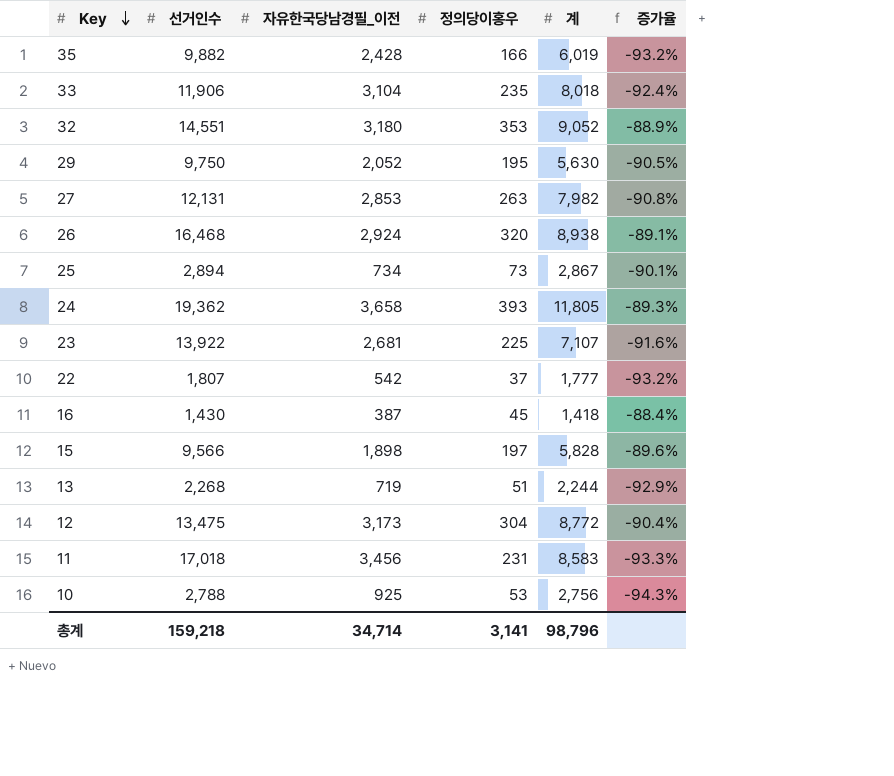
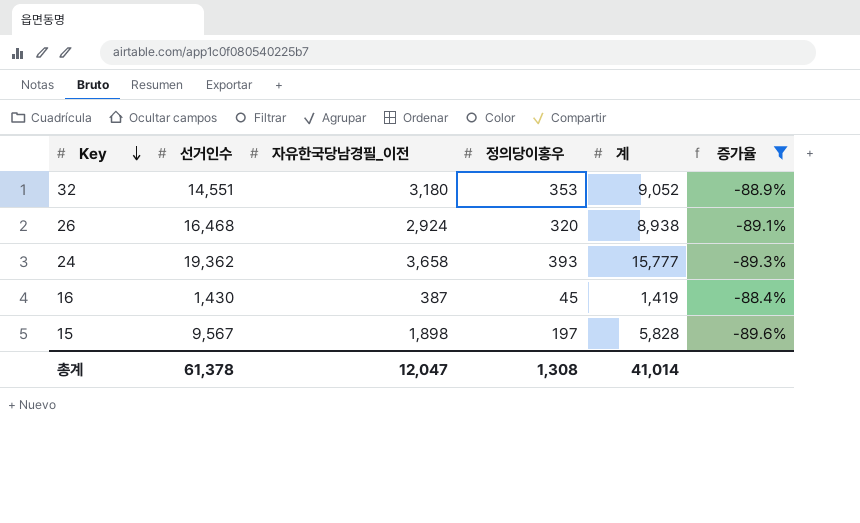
filter: none -> 증가율 >= -89.6%
24 | 계: 11,805 -> 15,777
16 | 계: 1,418 -> 1,419
15 | 선거인수: 9,566 -> 9,567
총계 | 선거인수: 159,218 -> 61,378
총계 | 자유한국당남경필_이전: 34,714 -> 12,047
총계 | 정의당이홍우: 3,141 -> 1,308
총계 | 계: 98,796 -> 41,014

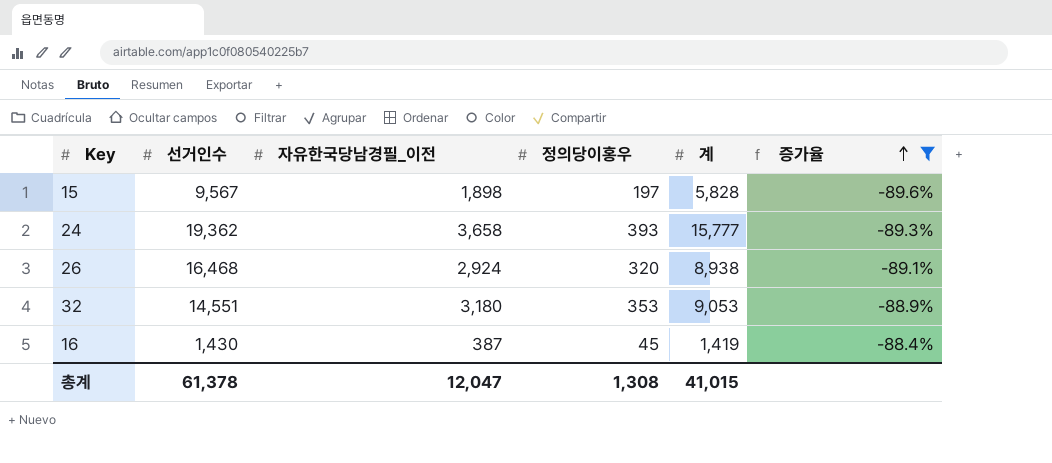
row order: Key descending -> 증가율 ascending
32 | 계: 9,052 -> 9,053
총계 | 계: 41,014 -> 41,015

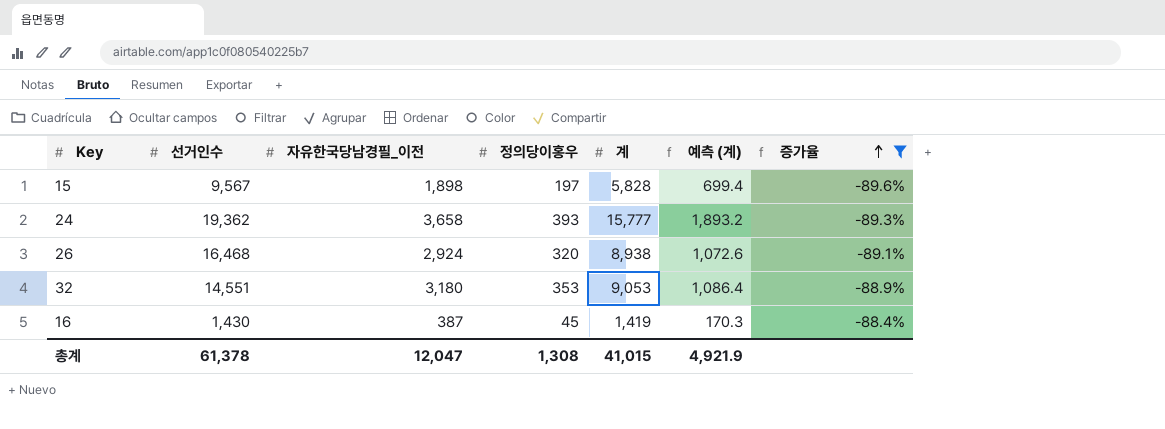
column 예측 (계) | formula: none -> [계] * 0.12

